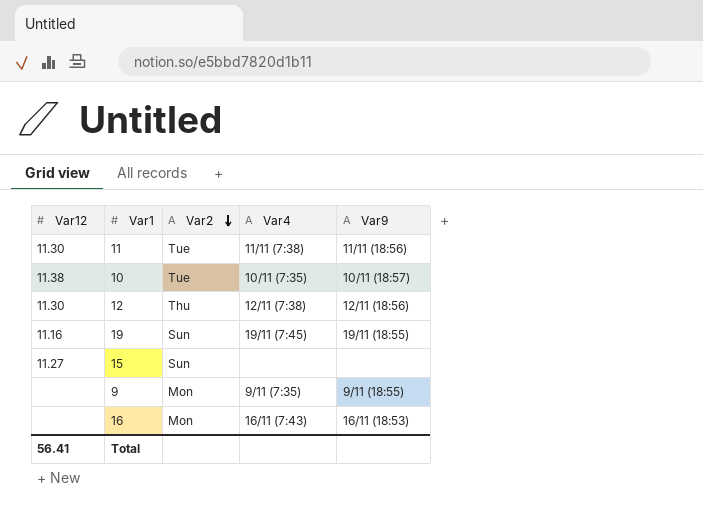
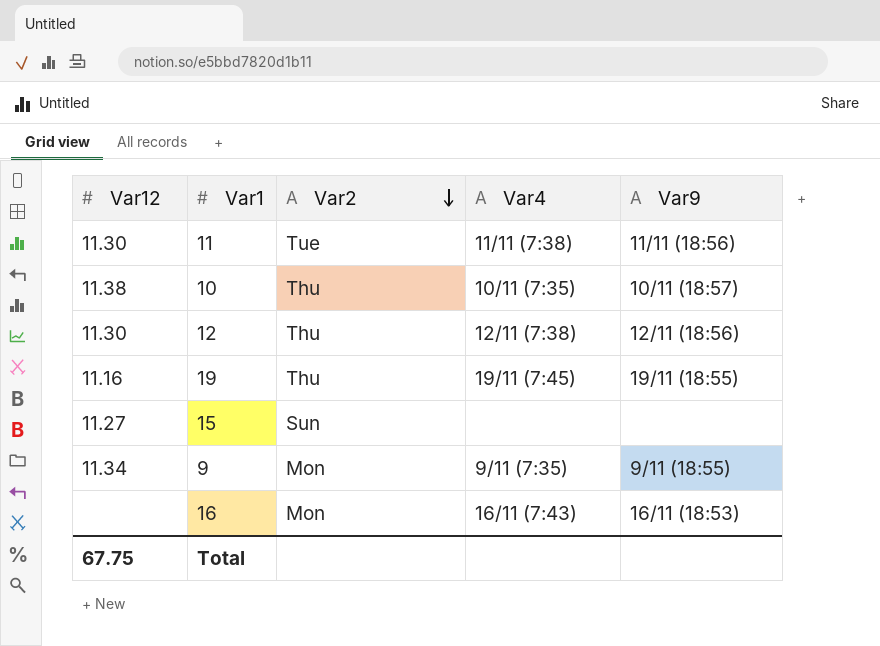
10 | Var2: Tue -> Thu
19 | Var2: Sun -> Thu
9 | Var12: none -> 11.34
Total | Var12: 56.41 -> 67.75

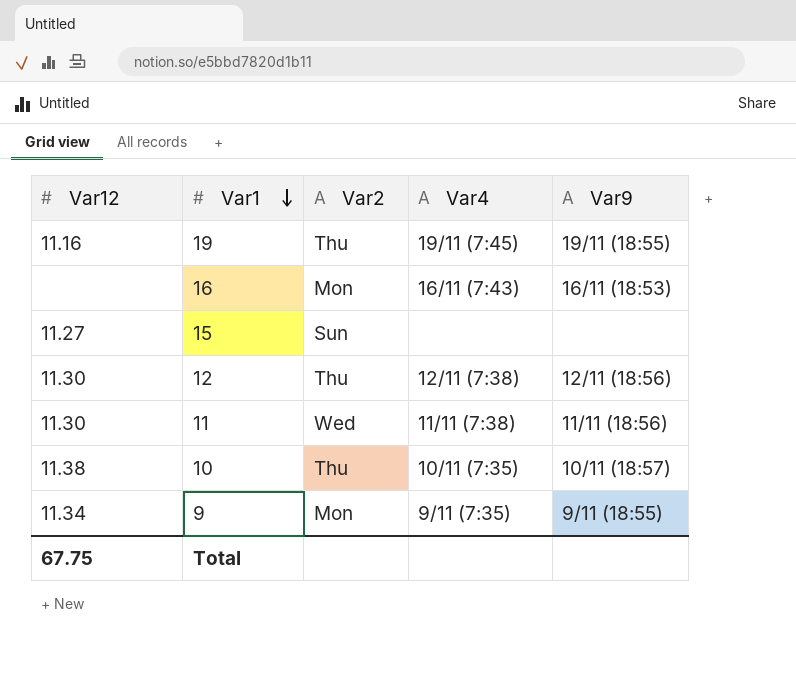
row order: Var2 descending -> Var1 descending
11 | Var2: Tue -> Wed

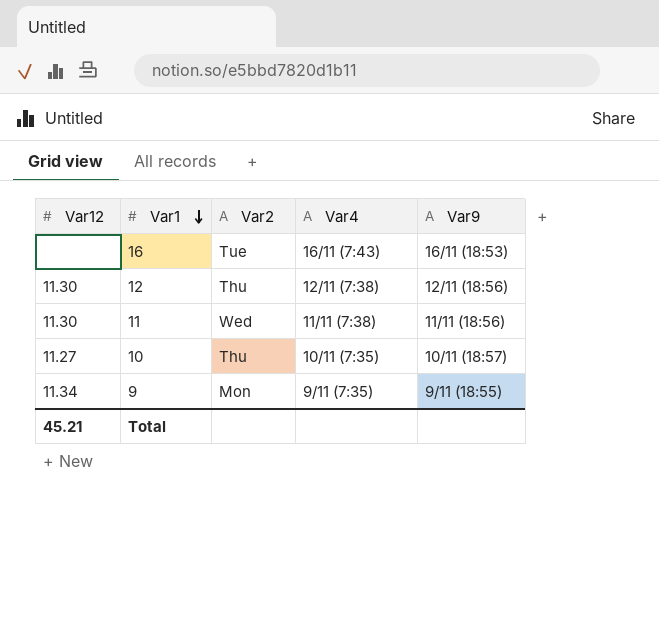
row 19: 11.16 | Thu | 19/11 (7:45) | 19/11 (18:55) -> none
row 15: 11.27 | Sun | none | none -> none
16 | Var2: Mon -> Tue
10 | Var12: 11.38 -> 11.27
Total | Var12: 67.75 -> 45.21

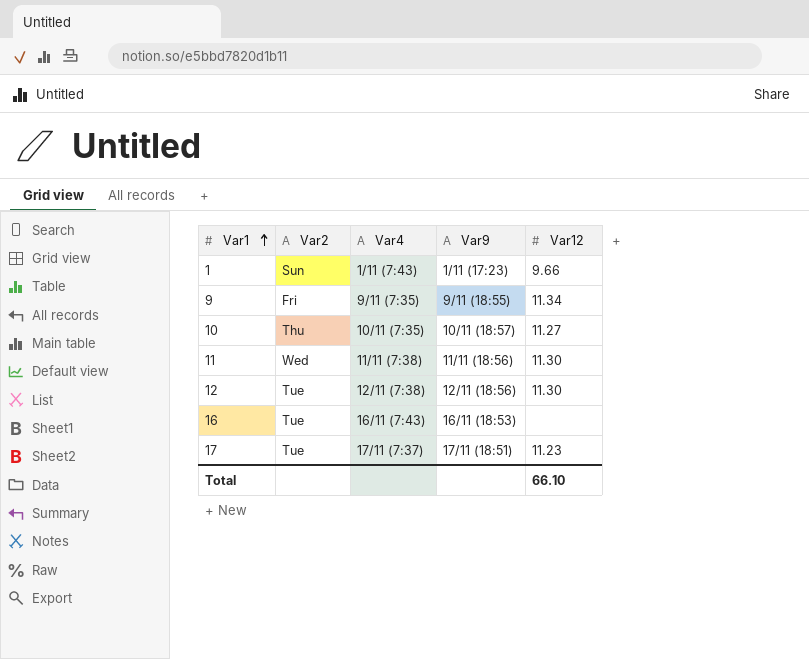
row order: Var1 descending -> Var1 ascending
column Var12 | position: 1 -> 5
row 1: none -> Sun | 1/11 (7:43) | 1/11 (17:23) | 9.66
9 | Var2: Mon -> Fri
12 | Var2: Thu -> Tue
row 17: none -> Tue | 17/11 (7:37) | 17/11 (18:51) | 11.23
Total | Var12: 45.21 -> 66.10

